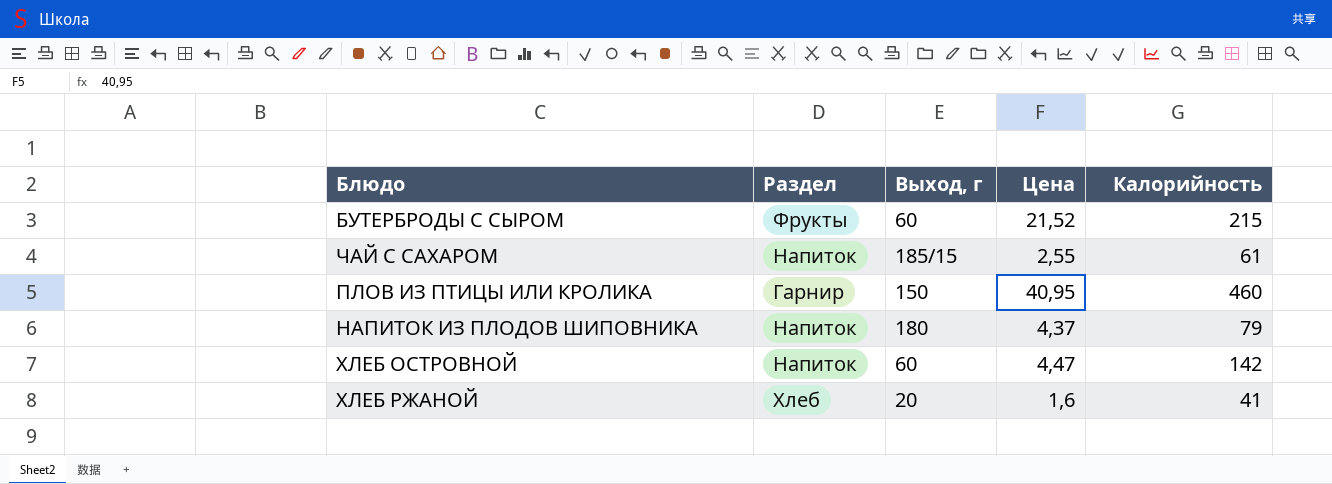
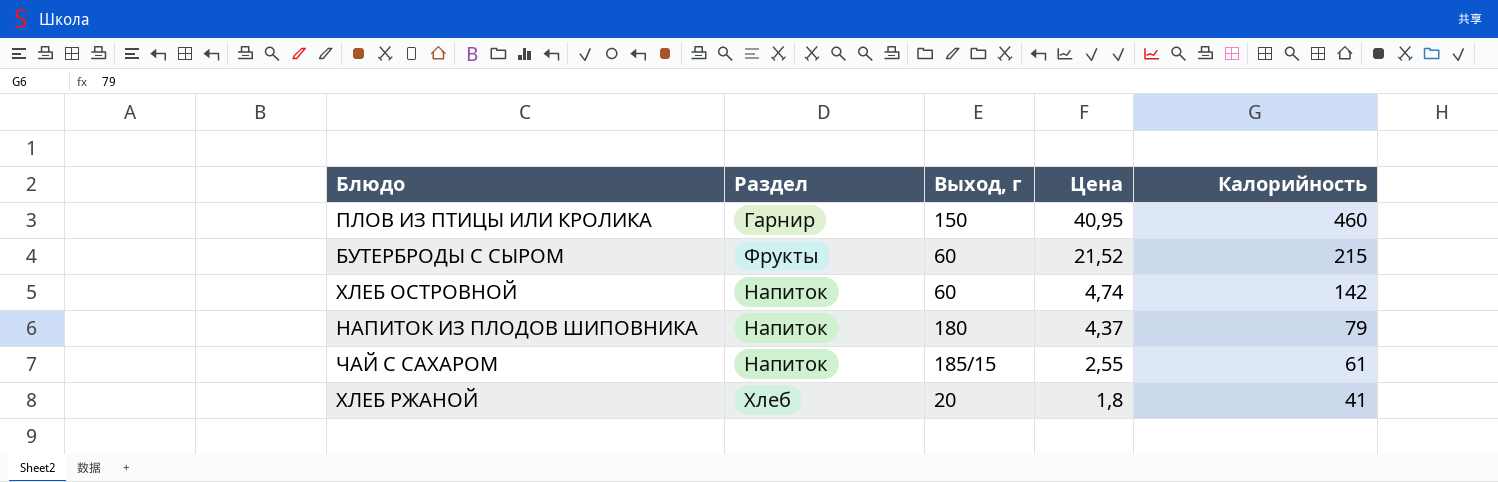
row order: none -> Цена descending
ХЛЕБ ОСТРОВНОЙ | Цена: 4,47 -> 4,74
ХЛЕБ РЖАНОЙ | Цена: 1,6 -> 1,8

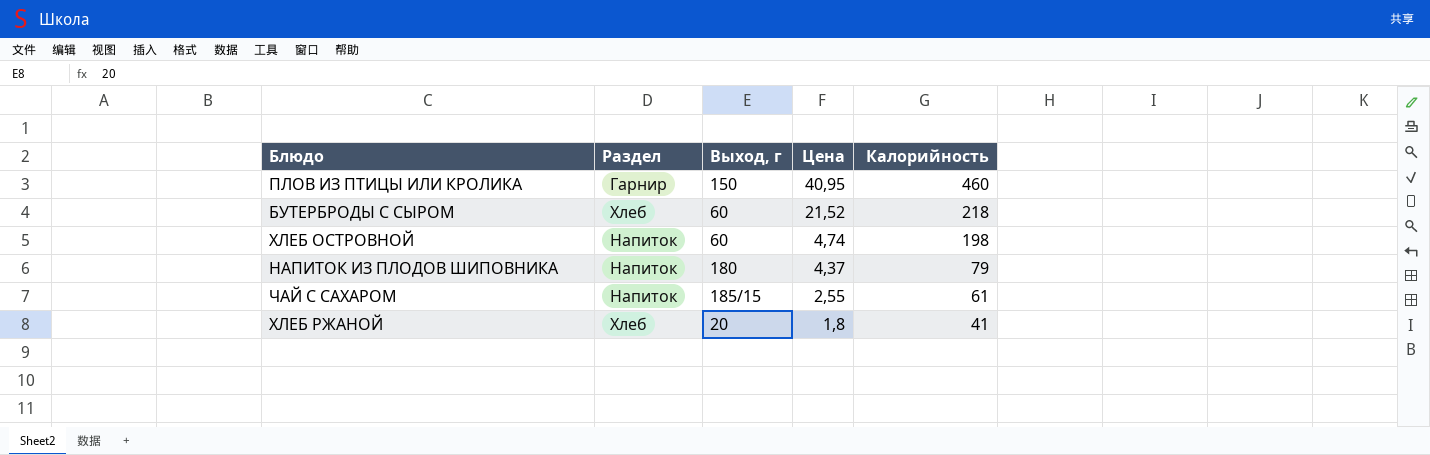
БУТЕРБРОДЫ С СЫРОМ | Раздел: Фрукты -> Хлеб
БУТЕРБРОДЫ С СЫРОМ | Калорийность: 215 -> 218
ХЛЕБ ОСТРОВНОЙ | Калорийность: 142 -> 198

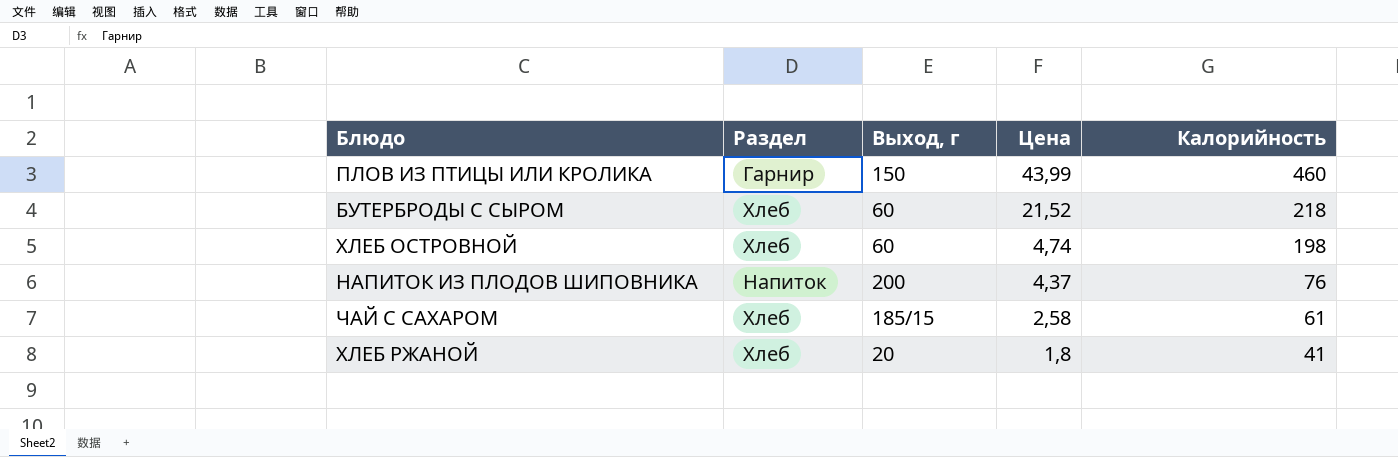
ПЛОВ ИЗ ПТИЦЫ ИЛИ КРОЛИКА | Цена: 40,95 -> 43,99
ХЛЕБ ОСТРОВНОЙ | Раздел: Напиток -> Хлеб
НАПИТОК ИЗ ПЛОДОВ ШИПОВНИКА | Выход, г: 180 -> 200
НАПИТОК ИЗ ПЛОДОВ ШИПОВНИКА | Калорийность: 79 -> 76
ЧАЙ С САХАРОМ | Раздел: Напиток -> Хлеб
ЧАЙ С САХАРОМ | Цена: 2,55 -> 2,58

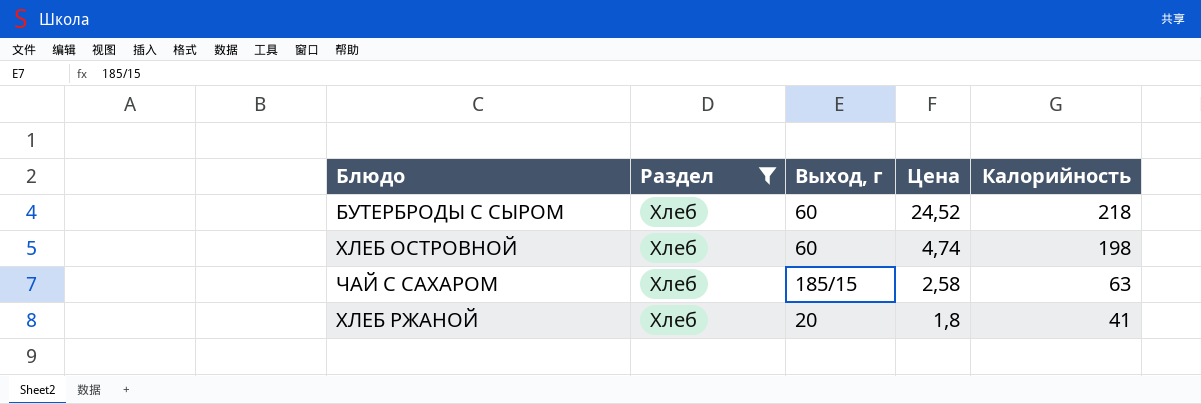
filter: none -> Раздел = Хлеб
БУТЕРБРОДЫ С СЫРОМ | Цена: 21,52 -> 24,52
ЧАЙ С САХАРОМ | Калорийность: 61 -> 63

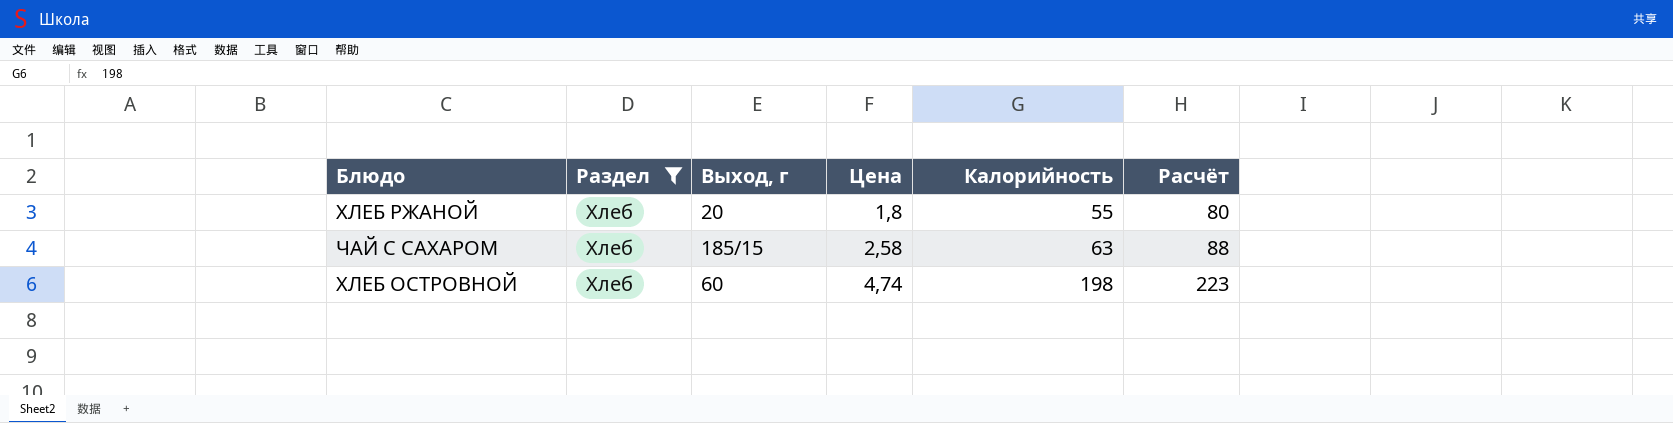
row order: Цена descending -> Цена ascending
column Расчёт | formula: none -> [Калорийность] + 25
row БУТЕРБРОДЫ С СЫРОМ: Хлеб | 60 | 24,52 | 218 -> none
ХЛЕБ РЖАНОЙ | Калорийность: 41 -> 55

